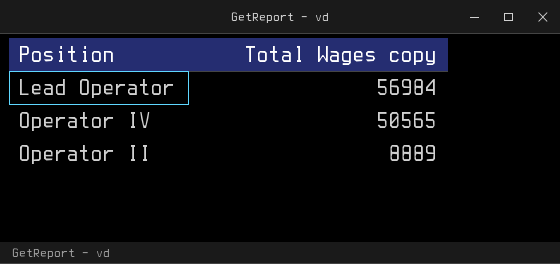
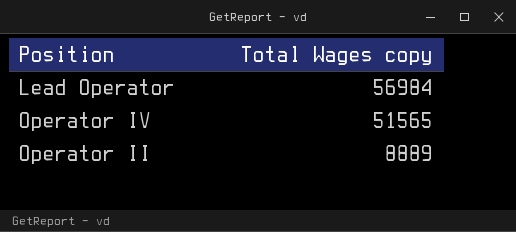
Operator IV | Total Wages copy: 50565 -> 51565

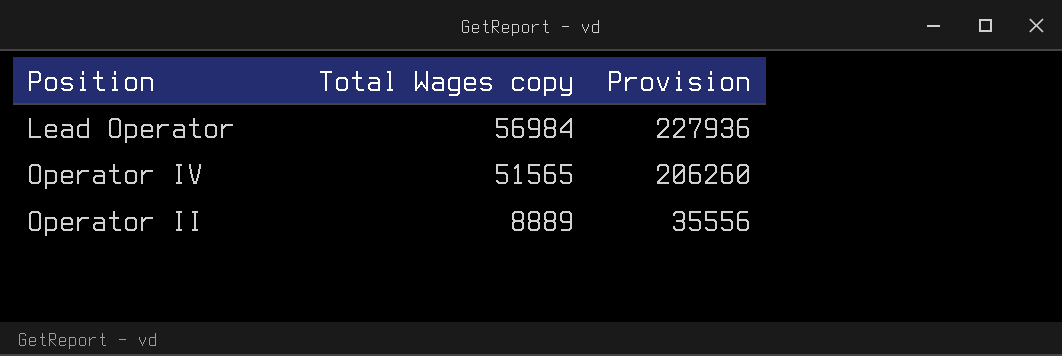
column Provision | formula: none -> [Total Wages copy] * 4

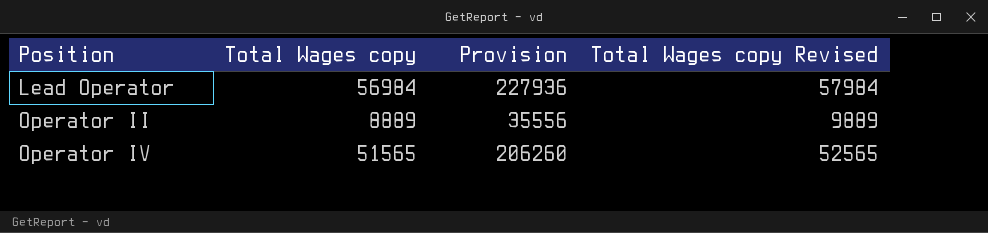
row order: Total Wages copy descending -> Position ascending
column Total Wages copy Revised | formula: none -> [Total Wages copy] + 1000

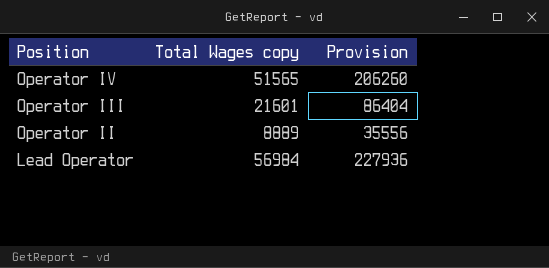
row order: Position ascending -> Position descending
column Total Wages copy Revised | formula: [Total Wages copy] + 1000 -> none
row Operator III: none -> 21601 | 86404

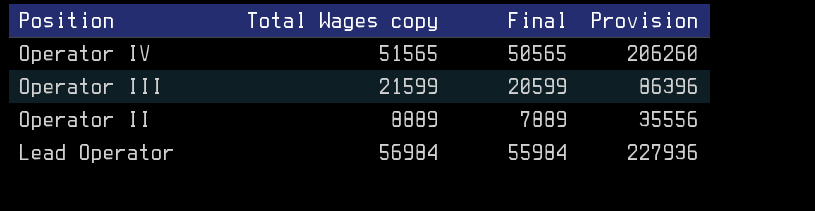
column Final | formula: none -> [Total Wages copy] - 1000
Operator III | Total Wages copy: 21601 -> 21599
Operator III | Provision: 86404 -> 86396

